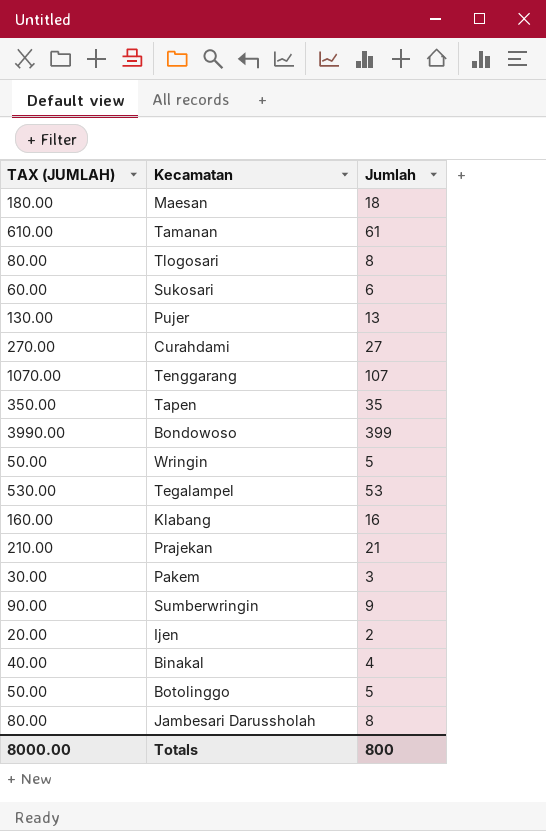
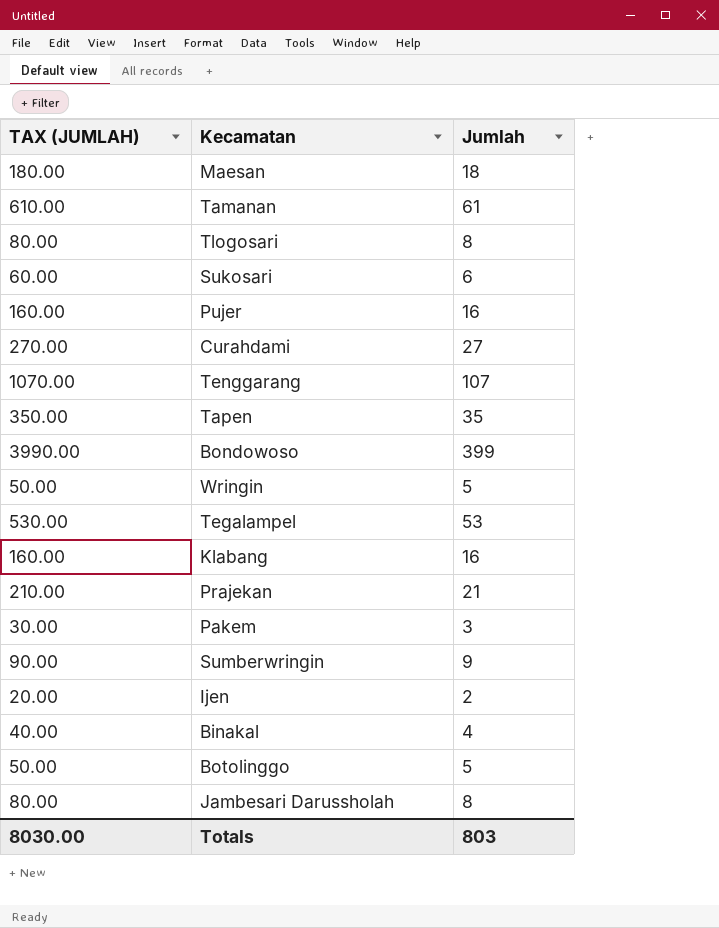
Pujer | TAX (JUMLAH): 130.00 -> 160.00
Pujer | Jumlah: 13 -> 16
Totals | TAX (JUMLAH): 8000.00 -> 8030.00
Totals | Jumlah: 800 -> 803

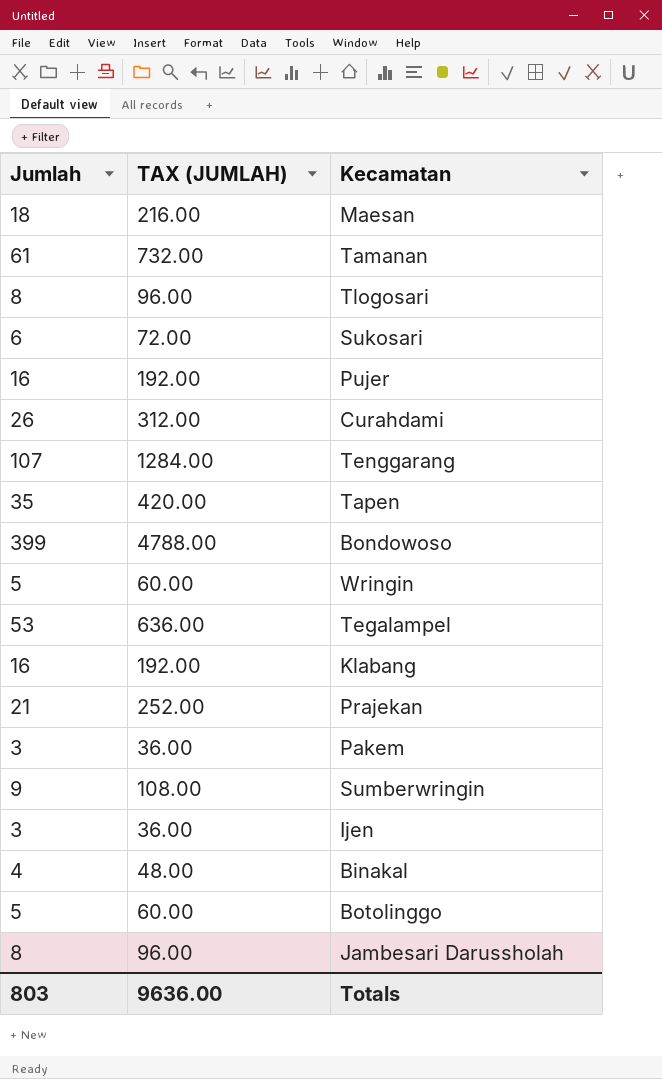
column Jumlah | position: 3 -> 1
column TAX (JUMLAH) | formula: [Jumlah] * 10 -> [Jumlah] * 12
Curahdami | Jumlah: 27 -> 26
Ijen | Jumlah: 2 -> 3
Totals | TAX (JUMLAH): 8030.00 -> 9636.00

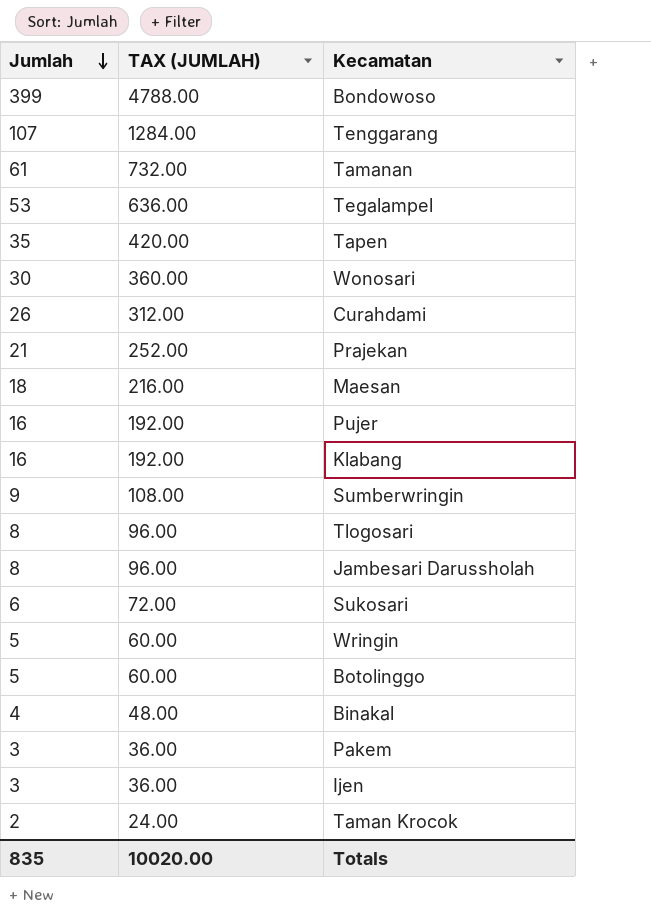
row order: none -> Jumlah descending
row Wonosari: none -> 30 | 360.00
row Taman Krocok: none -> 2 | 24.00
Totals | Jumlah: 803 -> 835
Totals | TAX (JUMLAH): 9636.00 -> 10020.00

